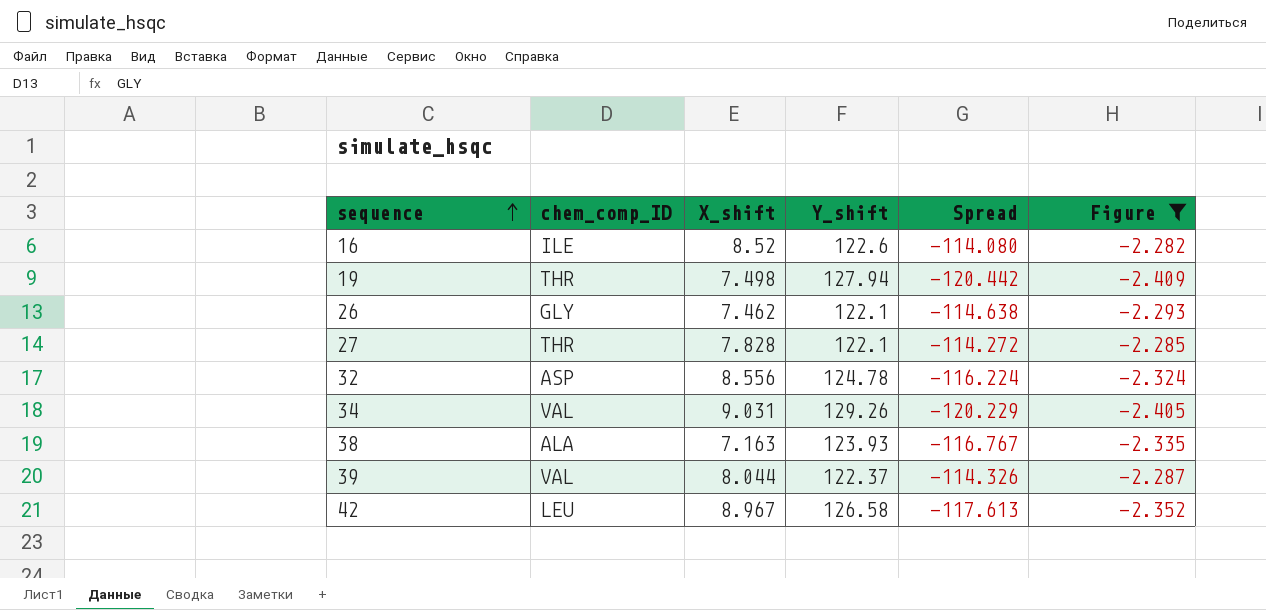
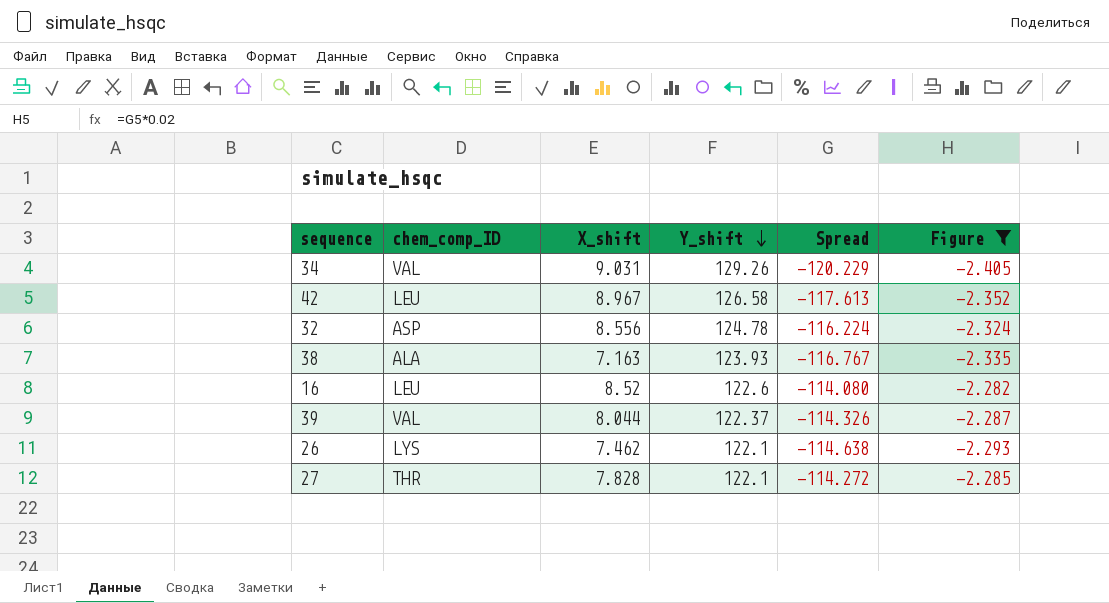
row order: sequence ascending -> Y_shift descending
row 19: THR | 7.498 | 127.94 | -120.442 | -2.409 -> none
16 | chem_comp_ID: ILE -> LEU
26 | chem_comp_ID: GLY -> LYS

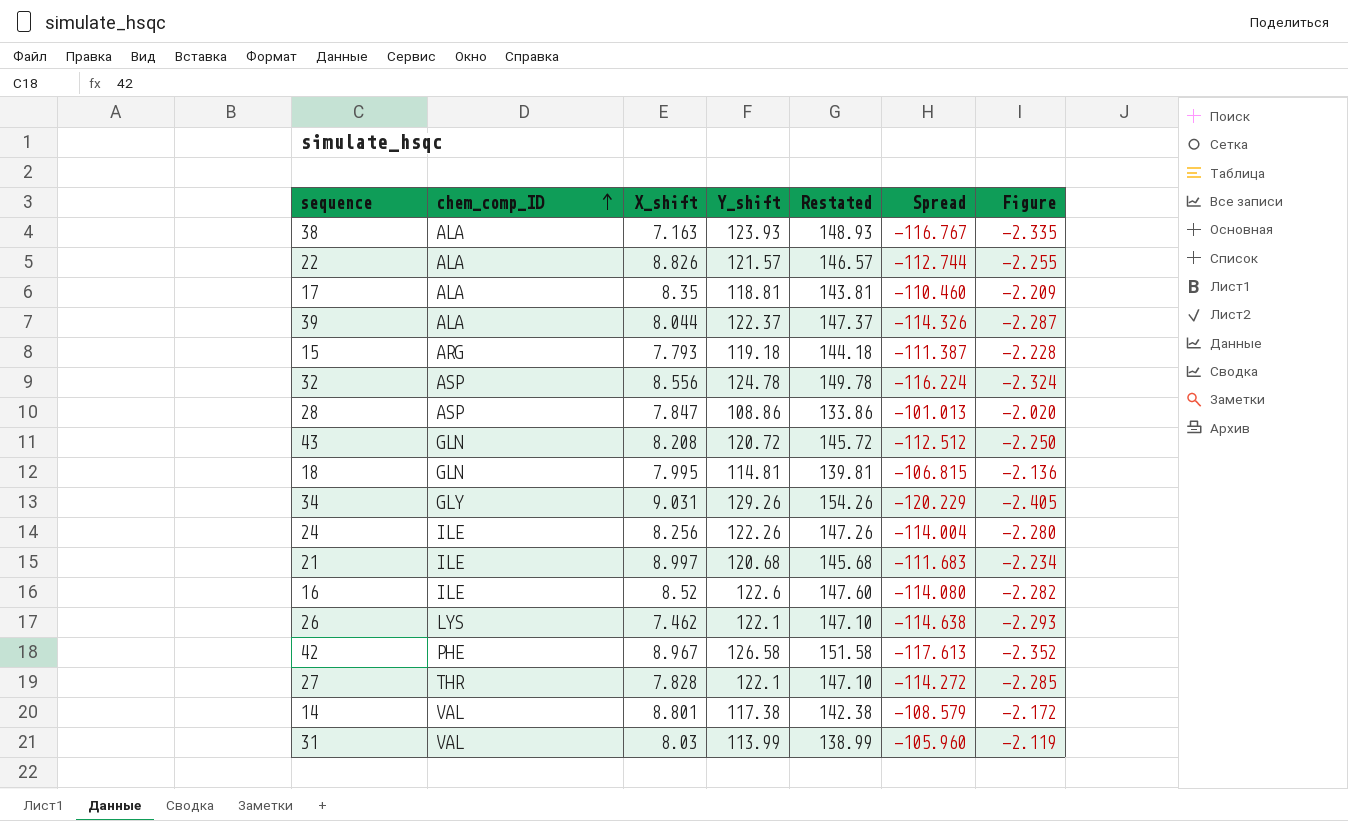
filter: Figure <= -2.282 -> none
row order: Y_shift descending -> chem_comp_ID ascending
column Restated | formula: none -> [Y_shift] + 25
39 | chem_comp_ID: VAL -> ALA
34 | chem_comp_ID: VAL -> GLY
16 | chem_comp_ID: LEU -> ILE
42 | chem_comp_ID: LEU -> PHE

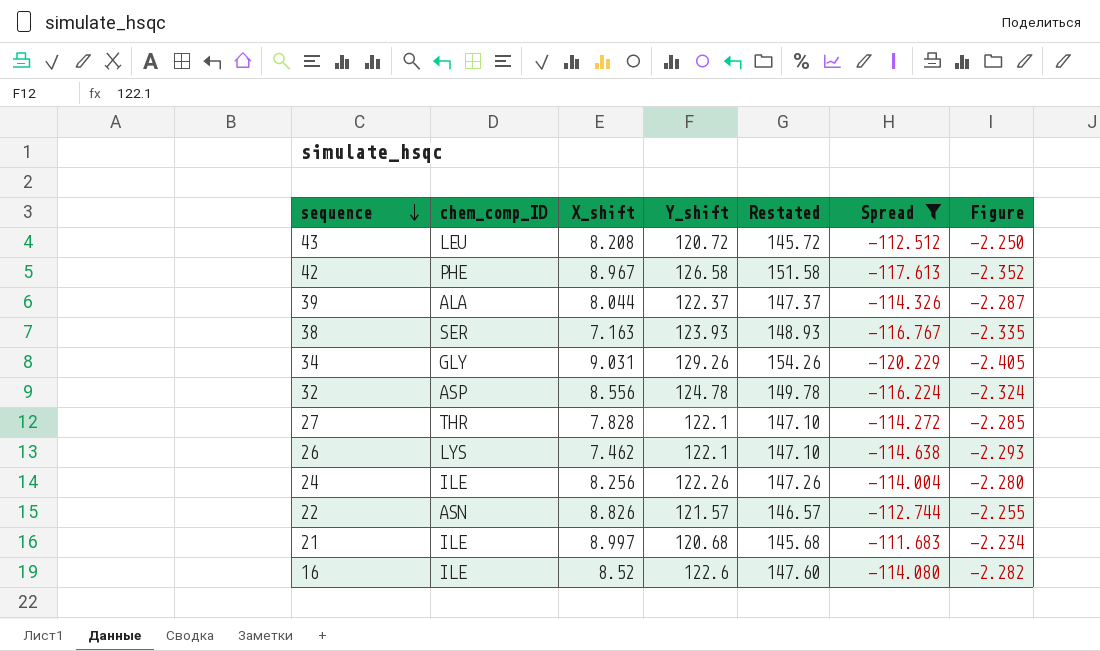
filter: none -> Spread <= -111.683
row order: chem_comp_ID ascending -> sequence descending
43 | chem_comp_ID: GLN -> LEU
38 | chem_comp_ID: ALA -> SER
22 | chem_comp_ID: ALA -> ASN

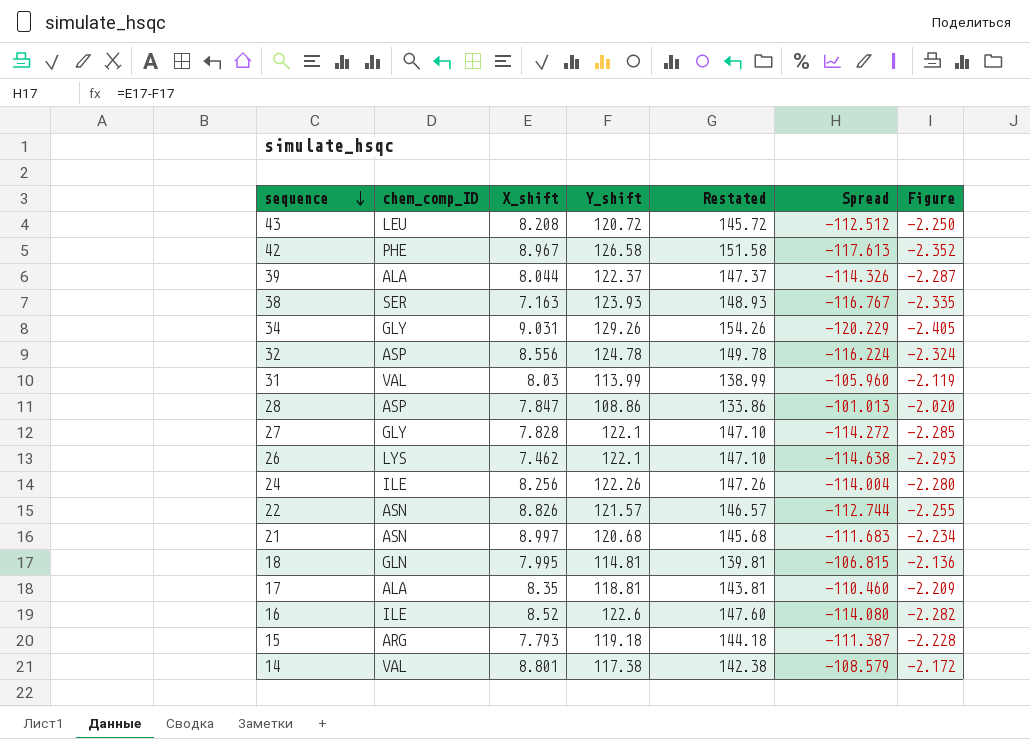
filter: Spread <= -111.683 -> none
27 | chem_comp_ID: THR -> GLY
21 | chem_comp_ID: ILE -> ASN

